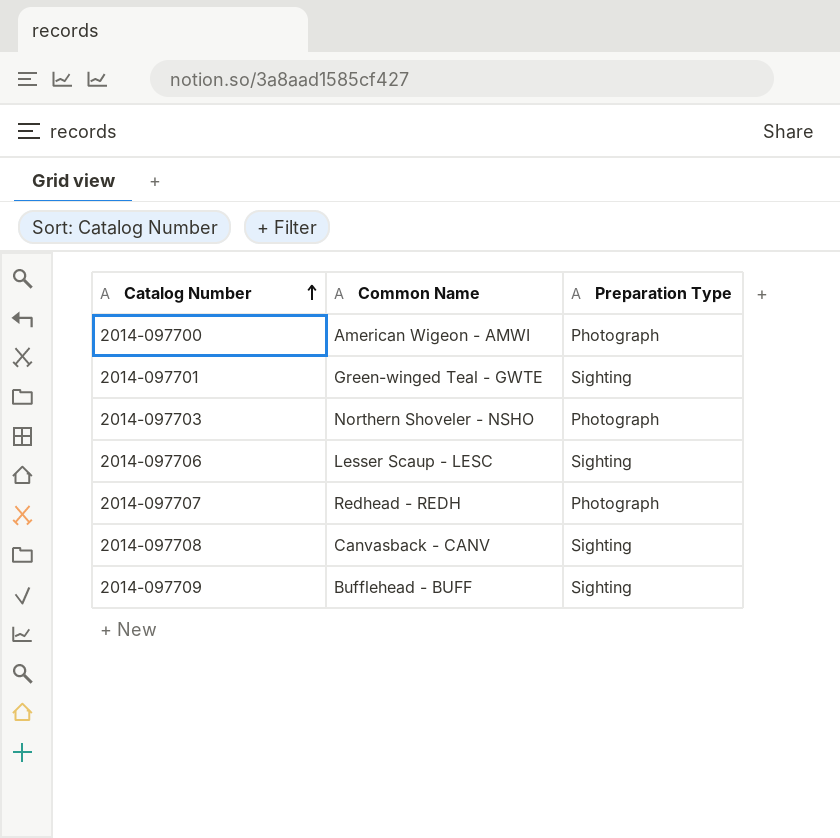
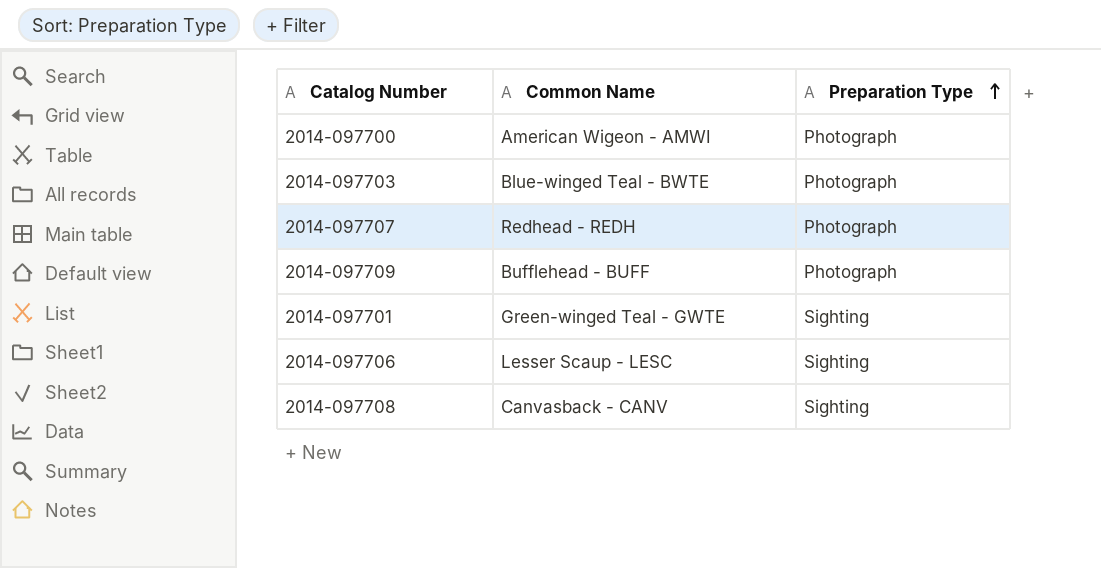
row order: Catalog Number ascending -> Preparation Type ascending
2014-097703 | Common Name: Northern Shoveler - NSHO -> Blue-winged Teal - BWTE
2014-097709 | Preparation Type: Sighting -> Photograph

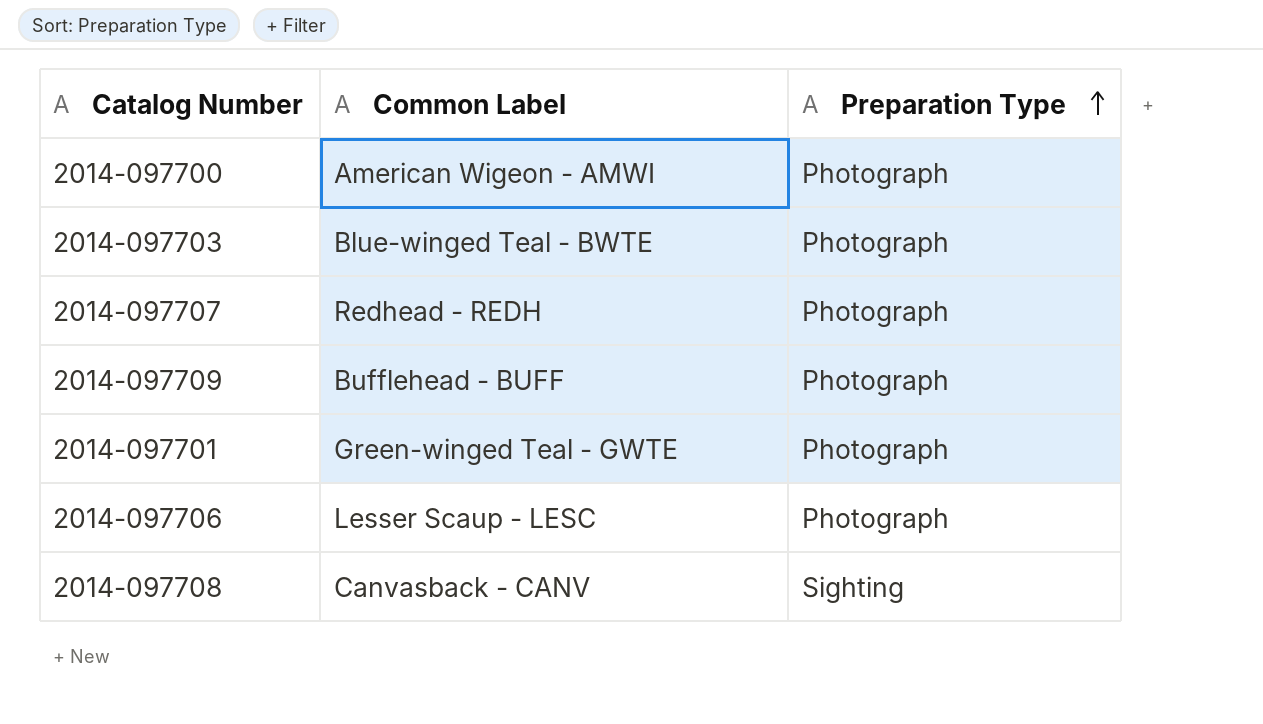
column name: Common Name -> Common Label
2014-097701 | Preparation Type: Sighting -> Photograph
2014-097706 | Preparation Type: Sighting -> Photograph

